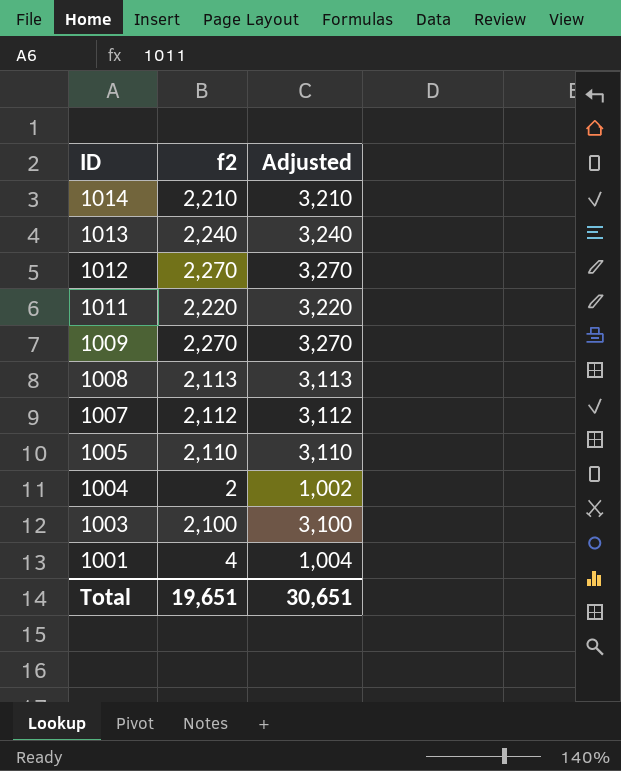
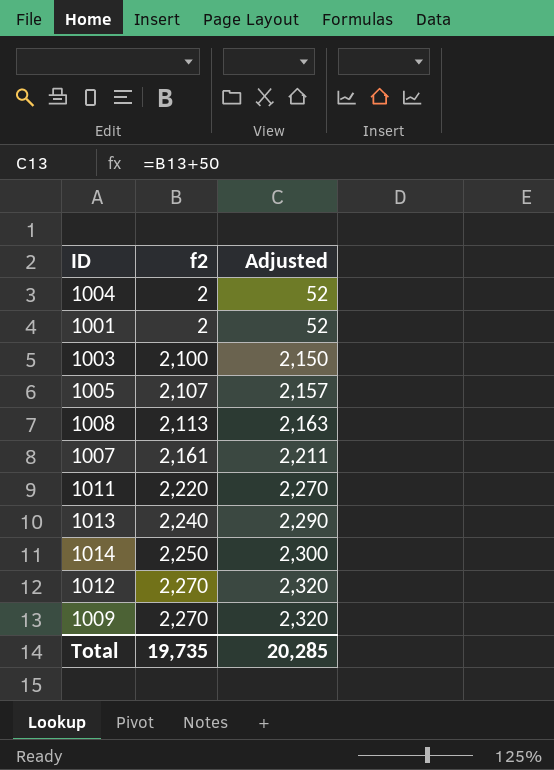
row order: ID descending -> f2 ascending
column Adjusted | formula: [f2] + 1000 -> [f2] + 50
1001 | f2: 4 -> 2
1005 | f2: 2,110 -> 2,107
1007 | f2: 2,112 -> 2,161
1014 | f2: 2,210 -> 2,250
Total | f2: 19,651 -> 19,735
Total | Adjusted: 30,651 -> 20,285

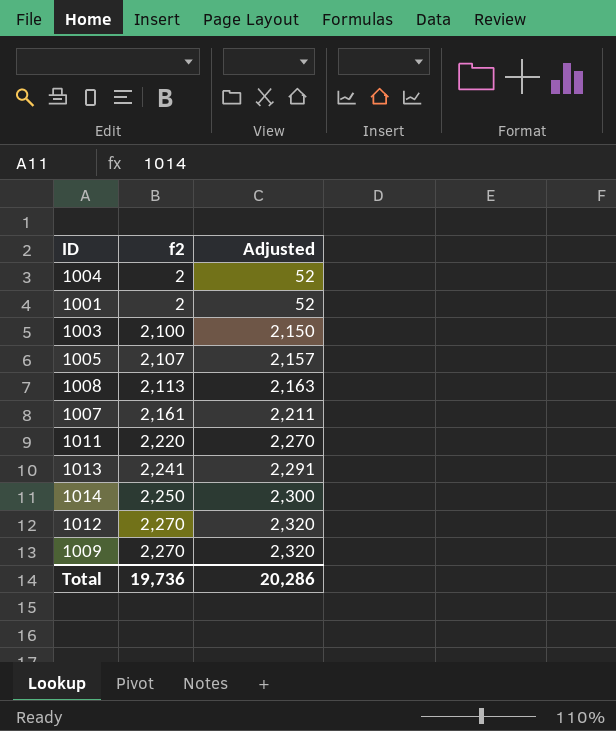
1013 | f2: 2,240 -> 2,241
1013 | Adjusted: 2,290 -> 2,291
Total | f2: 19,735 -> 19,736
Total | Adjusted: 20,285 -> 20,286

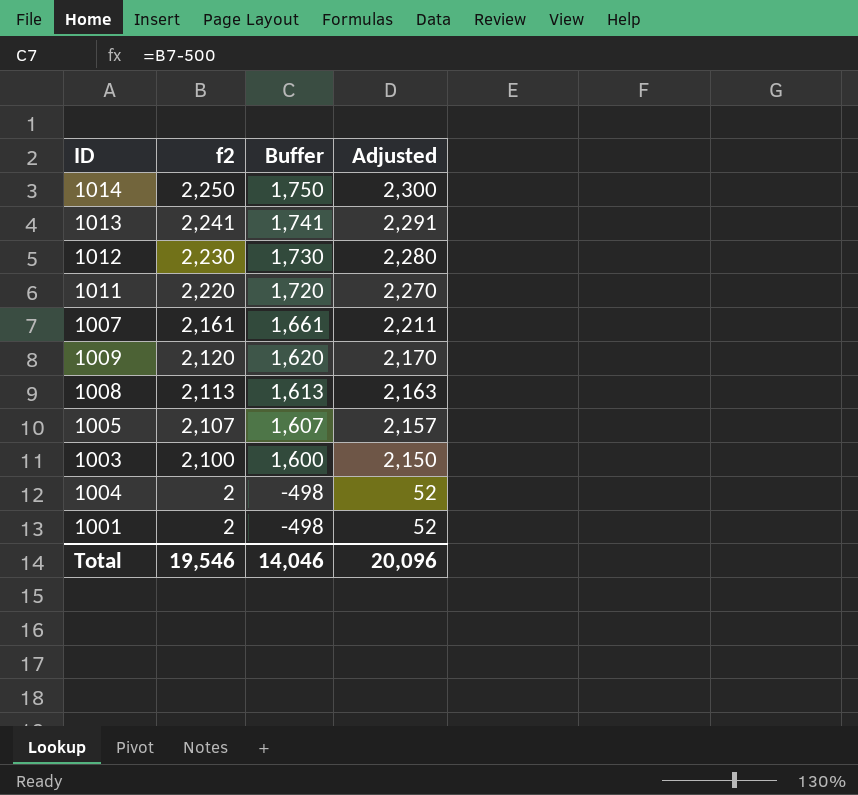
row order: f2 ascending -> f2 descending
column Buffer | formula: none -> [f2] - 500
1012 | f2: 2,270 -> 2,230
1012 | Adjusted: 2,320 -> 2,280
1009 | f2: 2,270 -> 2,120
1009 | Adjusted: 2,320 -> 2,170
Total | f2: 19,736 -> 19,546
Total | Adjusted: 20,286 -> 20,096

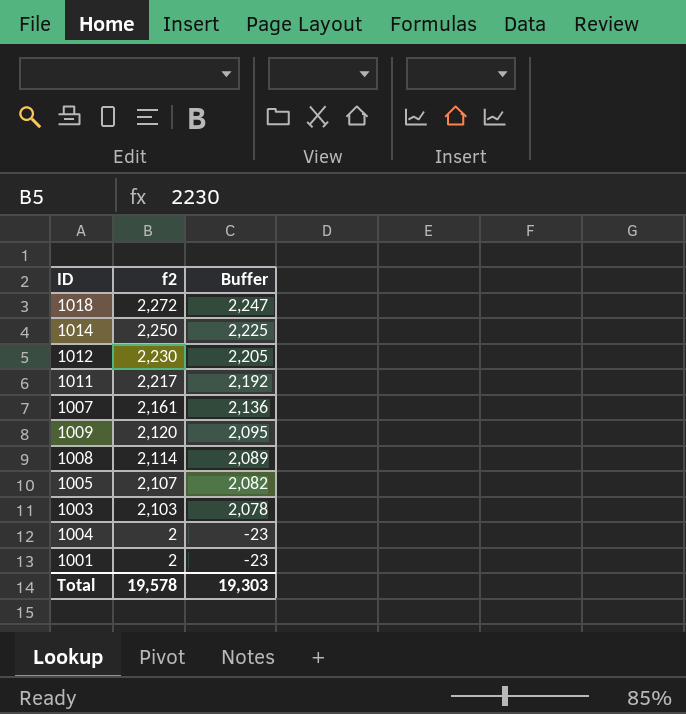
column Adjusted | formula: [f2] + 50 -> none
column Buffer | formula: [f2] - 500 -> [f2] - 25
row 1013: 2,241 | 1,741 | 2,291 -> none
row 1018: none -> 2,272 | 2,247
1011 | f2: 2,220 -> 2,217
1008 | f2: 2,113 -> 2,114
1003 | f2: 2,100 -> 2,103
Total | f2: 19,546 -> 19,578
Total | Buffer: 14,046 -> 19,303

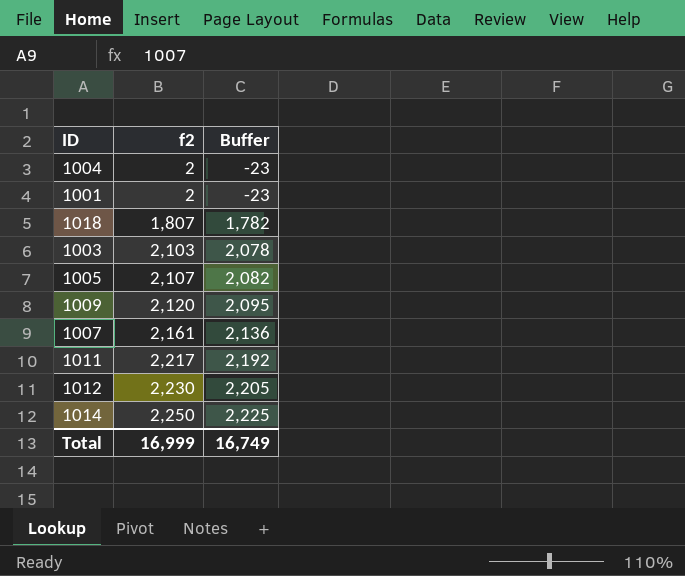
row order: f2 descending -> f2 ascending
row 1008: 2,114 | 2,089 -> none
1018 | f2: 2,272 -> 1,807
1018 | Buffer: 2,247 -> 1,782
Total | f2: 19,578 -> 16,999
Total | Buffer: 19,303 -> 16,749

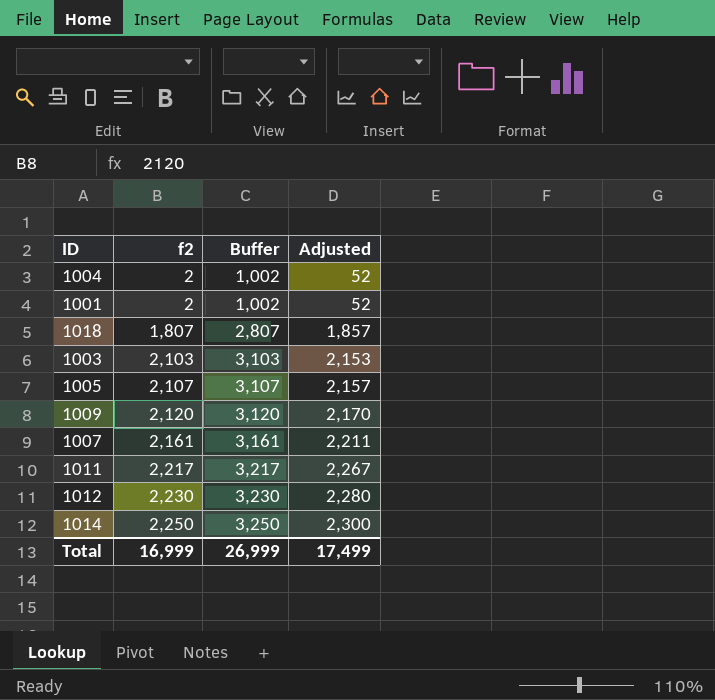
column Buffer | formula: [f2] - 25 -> [f2] + 1000
column Adjusted | formula: none -> [f2] + 50
Total | Buffer: 16,749 -> 26,999

